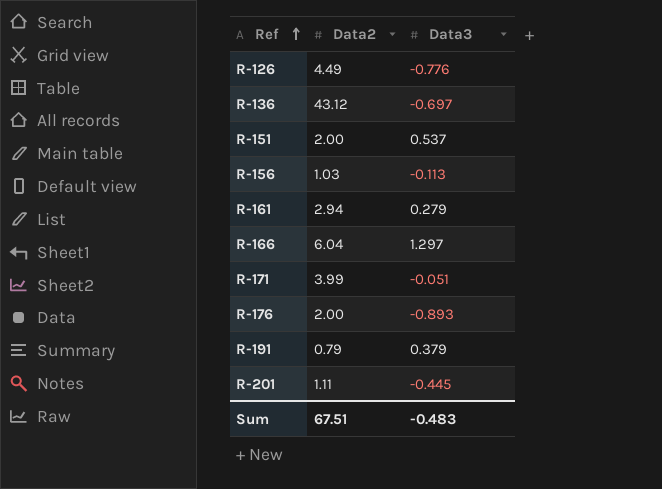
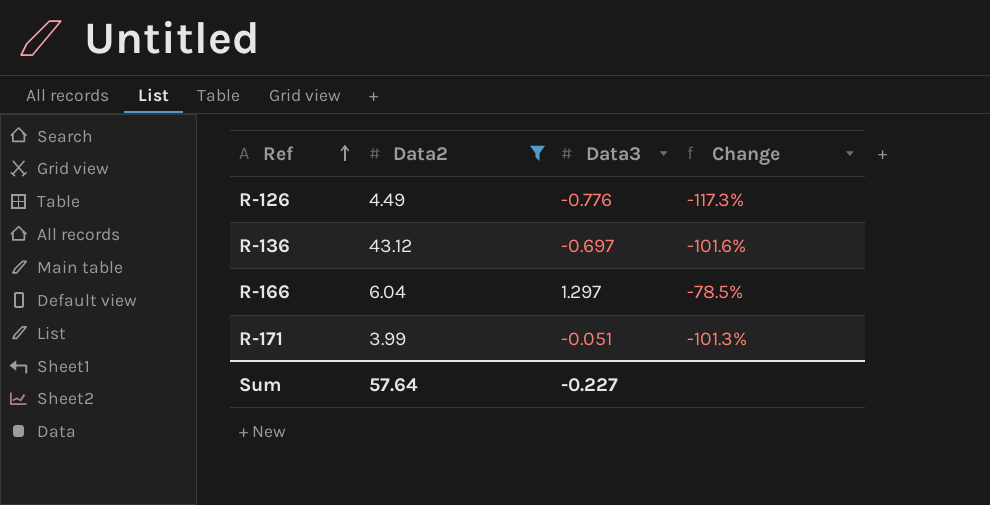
filter: none -> Data2 >= 3.99
column Change | formula: none -> ([Data3] - [Data2]) / [Data2]
Sum | Data2: 67.51 -> 57.64
Sum | Data3: -0.483 -> -0.227

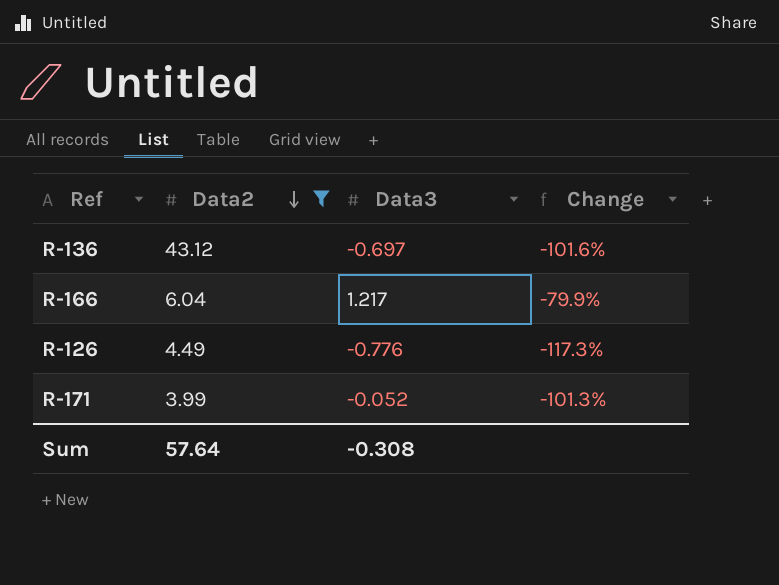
row order: Ref ascending -> Data2 descending
R-166 | Data3: 1.297 -> 1.217
R-166 | Change: -78.5% -> -79.9%
R-171 | Data3: -0.051 -> -0.052
Sum | Data3: -0.227 -> -0.308

